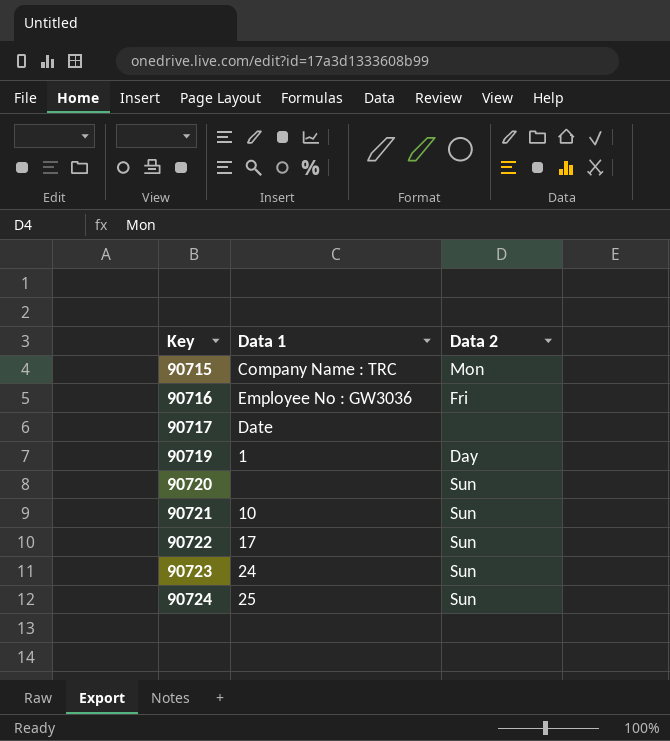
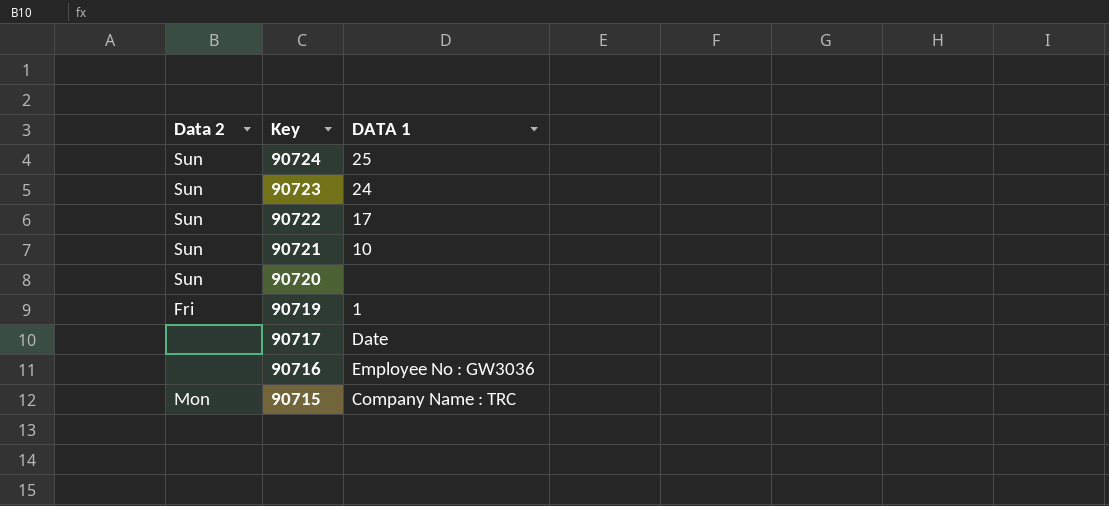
row order: Key ascending -> Key descending
column Data 2 | position: 3 -> 1
column name: Data 1 -> DATA 1
90719 | Data 2: Day -> Fri
90716 | Data 2: Fri -> none

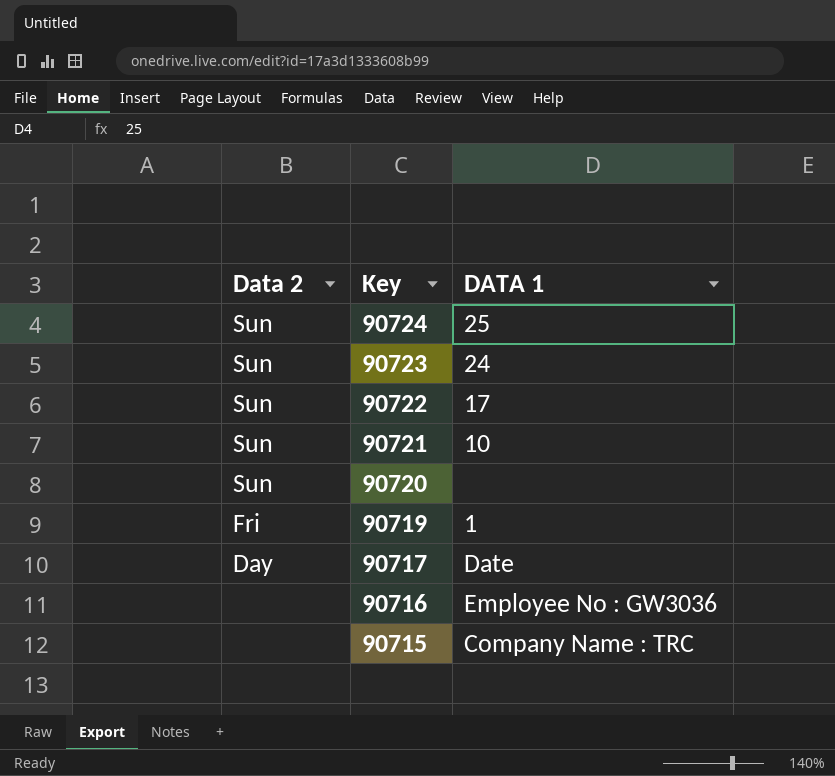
90717 | Data 2: none -> Day
90715 | Data 2: Mon -> none

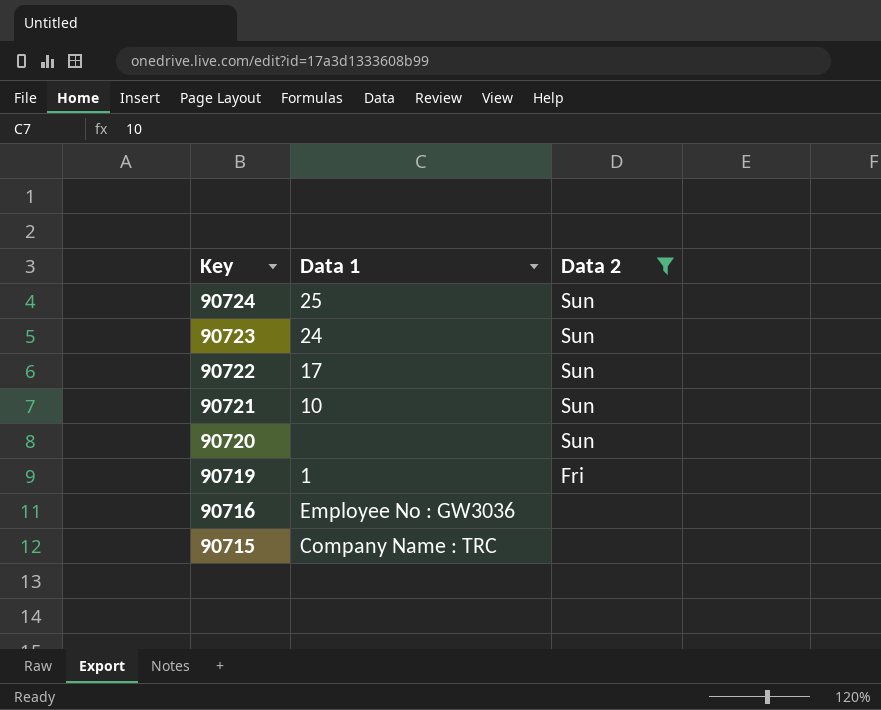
filter: none -> Data 2 != Day
column name: DATA 1 -> Data 1
column Data 2 | position: 1 -> 3

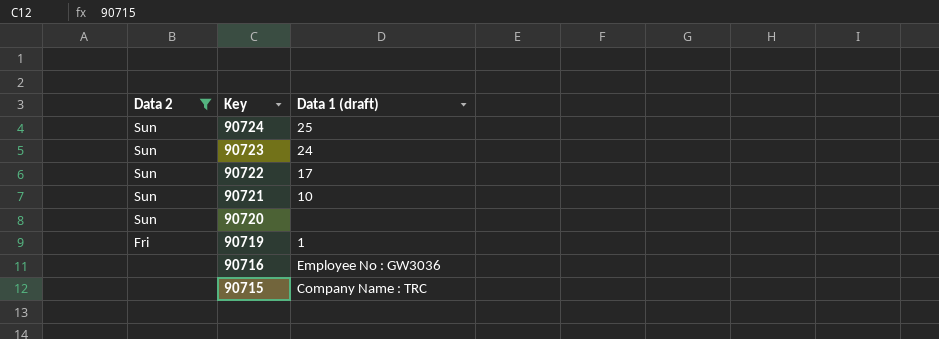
column Data 2 | position: 3 -> 1
column name: Data 1 -> Data 1 (draft)

